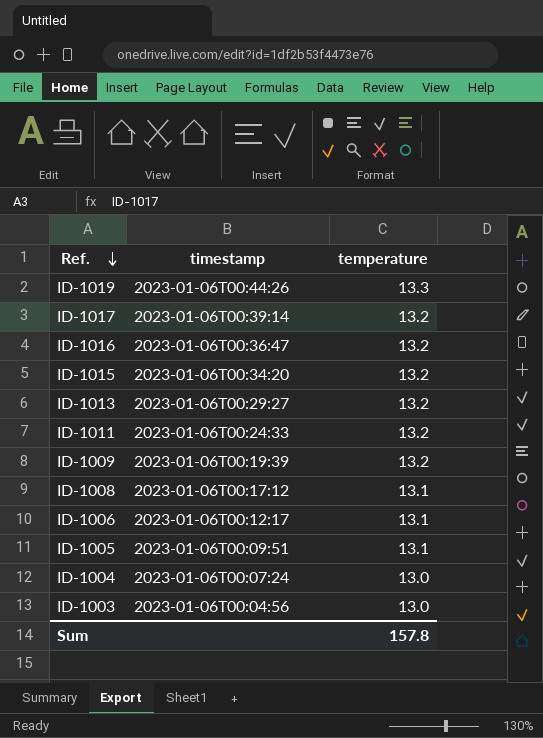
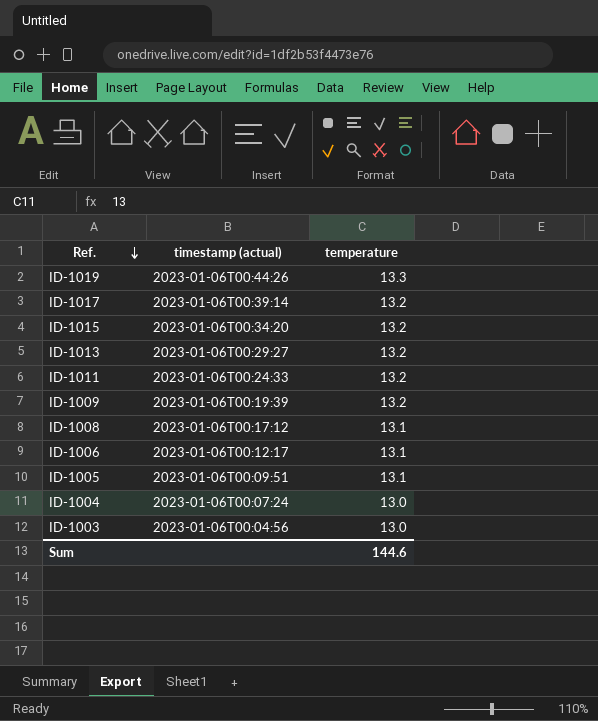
column name: timestamp -> timestamp (actual)
row ID-1016: 2023-01-06T00:36:47 | 13.2 -> none
Sum | temperature: 157.8 -> 144.6

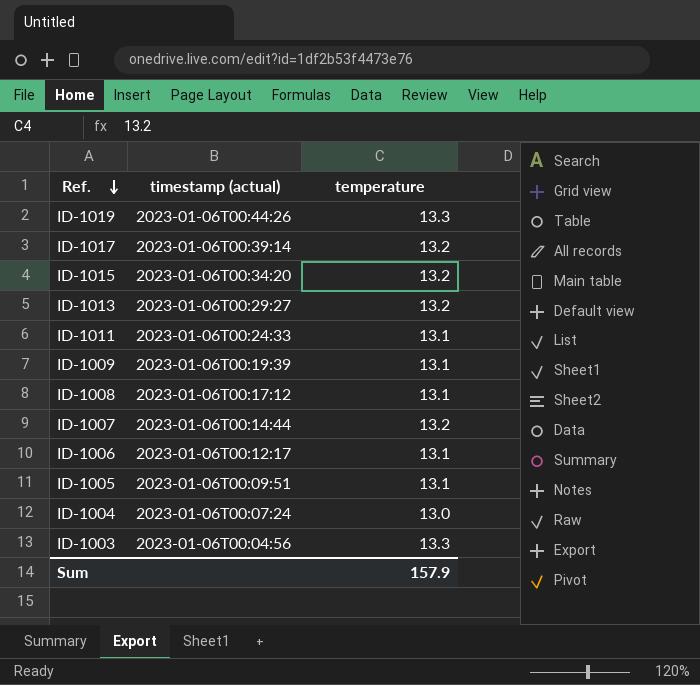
ID-1011 | temperature: 13.2 -> 13.1
ID-1009 | temperature: 13.2 -> 13.1
row ID-1007: none -> 2023-01-06T00:14:44 | 13.2
ID-1003 | temperature: 13.0 -> 13.3
Sum | temperature: 144.6 -> 157.9

